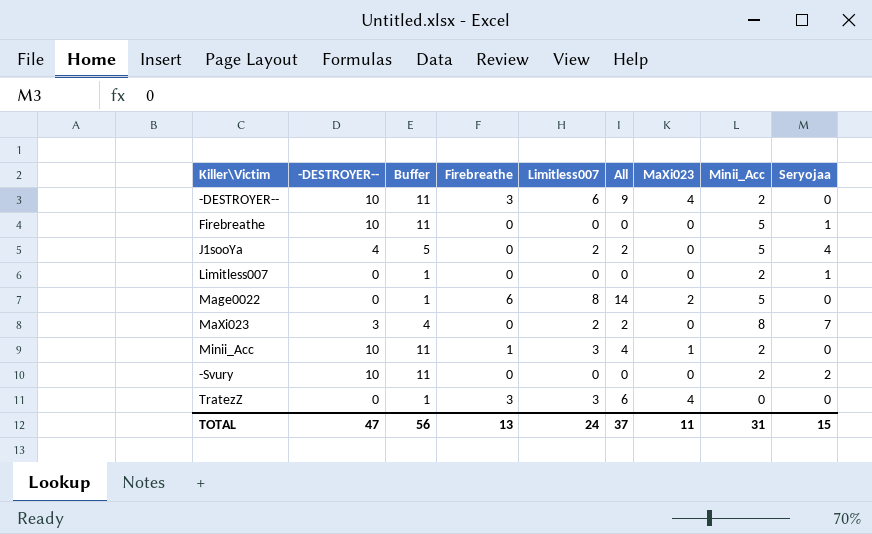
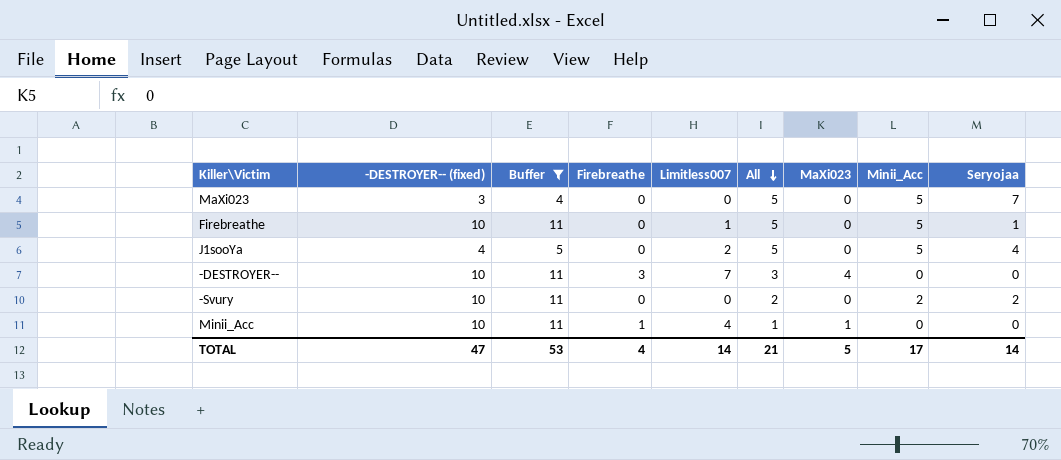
filter: none -> Buffer != 1
row order: none -> All descending
column name: -DESTROYER-- -> -DESTROYER-- (fixed)
column All | formula: [Firebreathe] + [Limitless007] -> [Firebreathe] + [Minii_Acc]
MaXi023 | Limitless007: 2 -> 0
MaXi023 | Minii_Acc: 8 -> 5
Firebreathe | Limitless007: 0 -> 1
-DESTROYER-- | Limitless007: 6 -> 7
-DESTROYER-- | Minii_Acc: 2 -> 0
Minii_Acc | Limitless007: 3 -> 4
Minii_Acc | Minii_Acc: 2 -> 0
TOTAL | Buffer: 56 -> 53
TOTAL | Firebreathe: 13 -> 4
TOTAL | Limitless007: 24 -> 14
TOTAL | All: 37 -> 21
TOTAL | MaXi023: 11 -> 5
TOTAL | Minii_Acc: 31 -> 17
TOTAL | Seryojaa: 15 -> 14

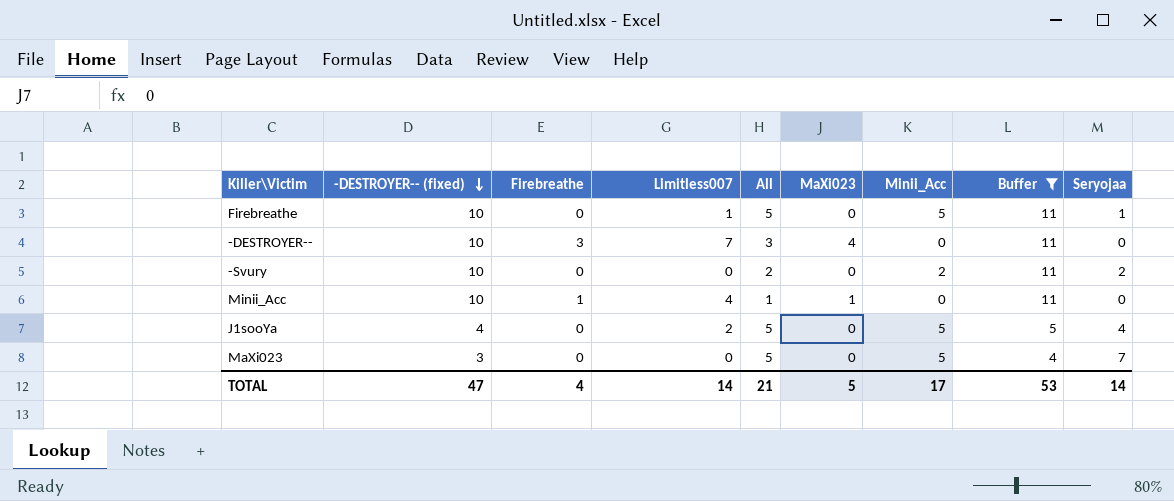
row order: All descending -> -DESTROYER-- (fixed) descending
column Buffer | position: 3 -> 8

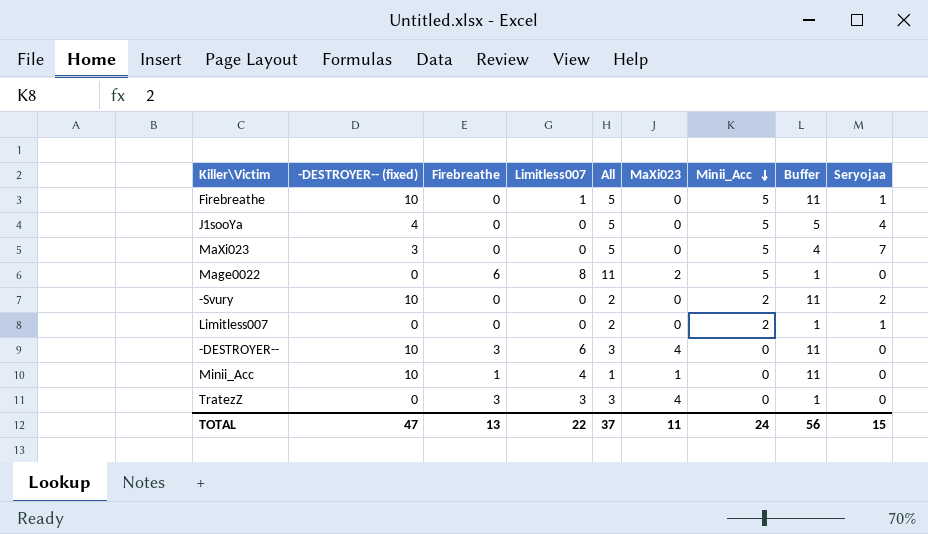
filter: Buffer != 1 -> none
row order: -DESTROYER-- (fixed) descending -> Minii_Acc descending
J1sooYa | Limitless007: 2 -> 0
-DESTROYER-- | Limitless007: 7 -> 6
TOTAL | Firebreathe: 4 -> 13
TOTAL | Limitless007: 14 -> 22
TOTAL | All: 21 -> 37
TOTAL | MaXi023: 5 -> 11
TOTAL | Minii_Acc: 17 -> 24
TOTAL | Buffer: 53 -> 56
TOTAL | Seryojaa: 14 -> 15

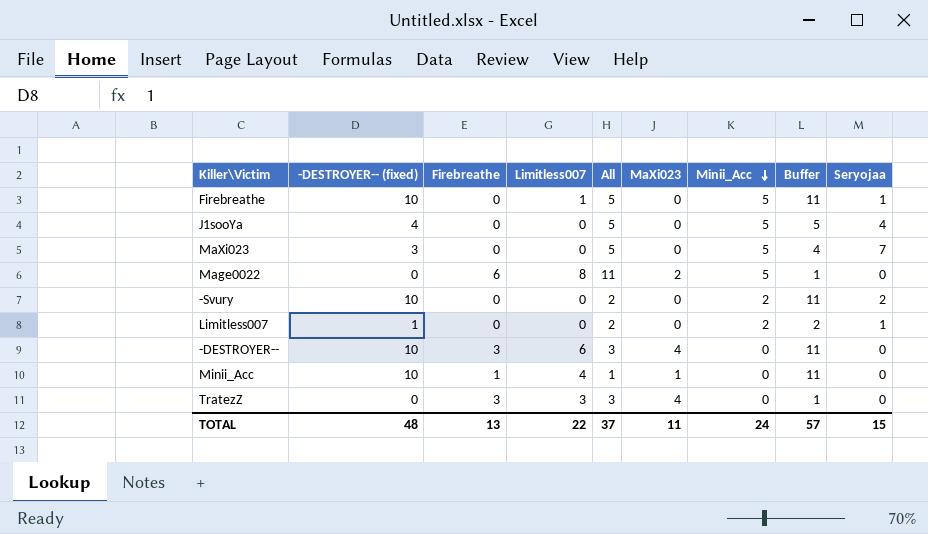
Limitless007 | -DESTROYER-- (fixed): 0 -> 1
Limitless007 | Buffer: 1 -> 2
TOTAL | -DESTROYER-- (fixed): 47 -> 48
TOTAL | Buffer: 56 -> 57

